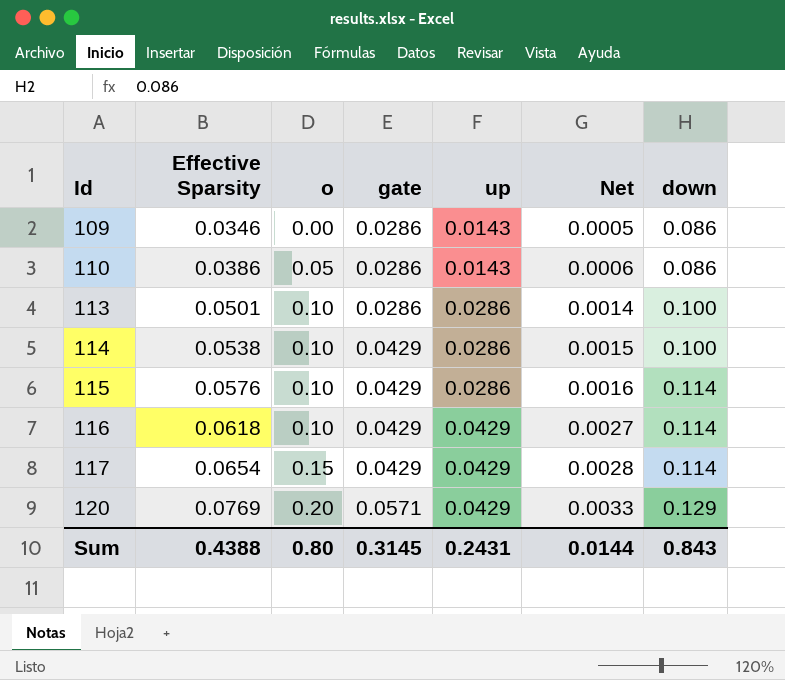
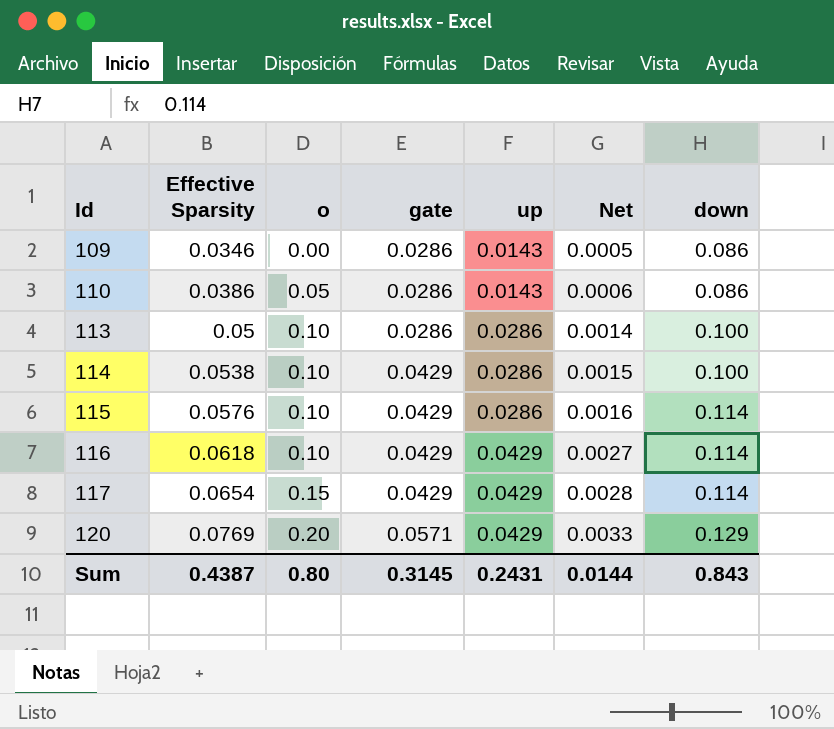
113 | Effective Sparsity: 0.0501 -> 0.05
Sum | Effective Sparsity: 0.4388 -> 0.4387

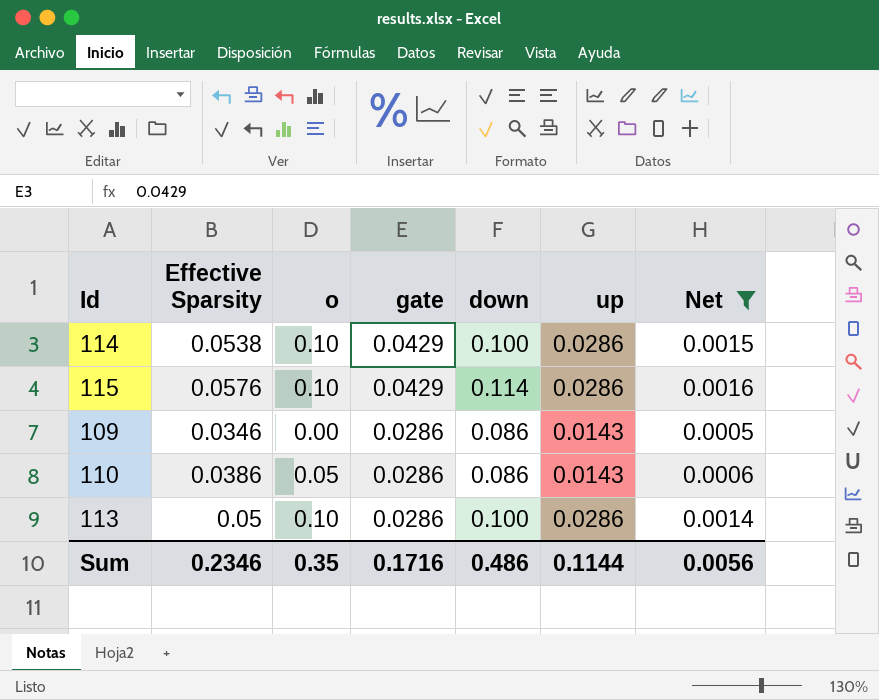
filter: none -> Net <= 0.0016
row order: Id ascending -> gate descending
column down | position: 7 -> 5
Sum | Effective Sparsity: 0.4387 -> 0.2346
Sum | o: 0.80 -> 0.35
Sum | gate: 0.3145 -> 0.1716
Sum | down: 0.843 -> 0.486
Sum | up: 0.2431 -> 0.1144
Sum | Net: 0.0144 -> 0.0056

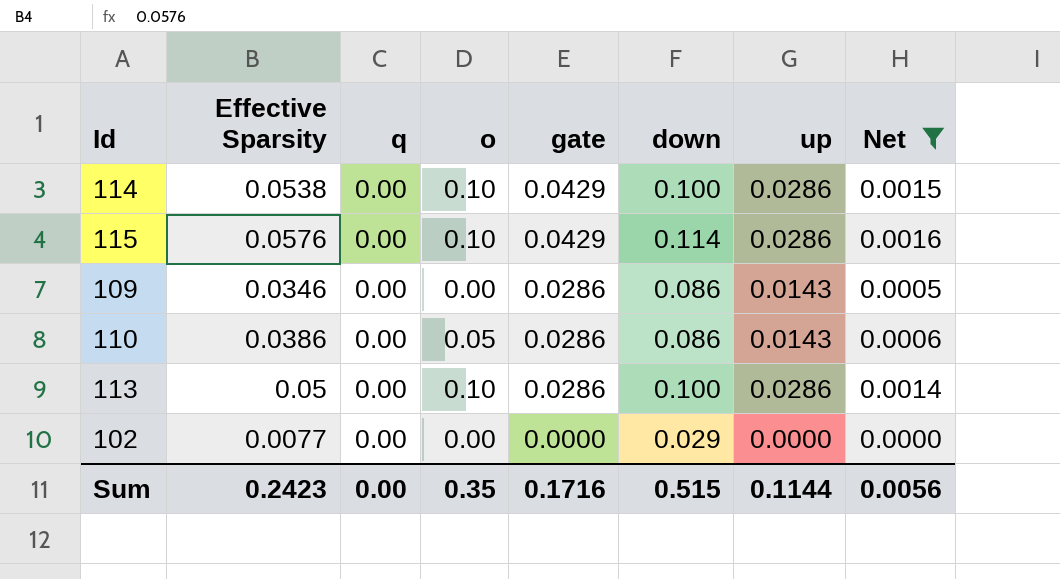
column q | position: none -> 3
row 102: none -> 0.0077 | 0.00 | 0.00 | 0.0000 | 0.029 | 0.0000 | 0.0000
Sum | Effective Sparsity: 0.2346 -> 0.2423
Sum | down: 0.486 -> 0.515

